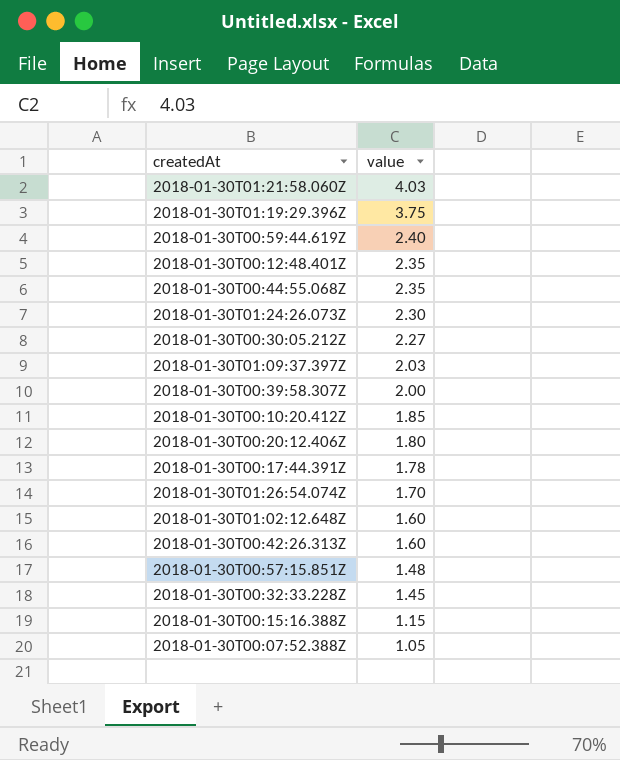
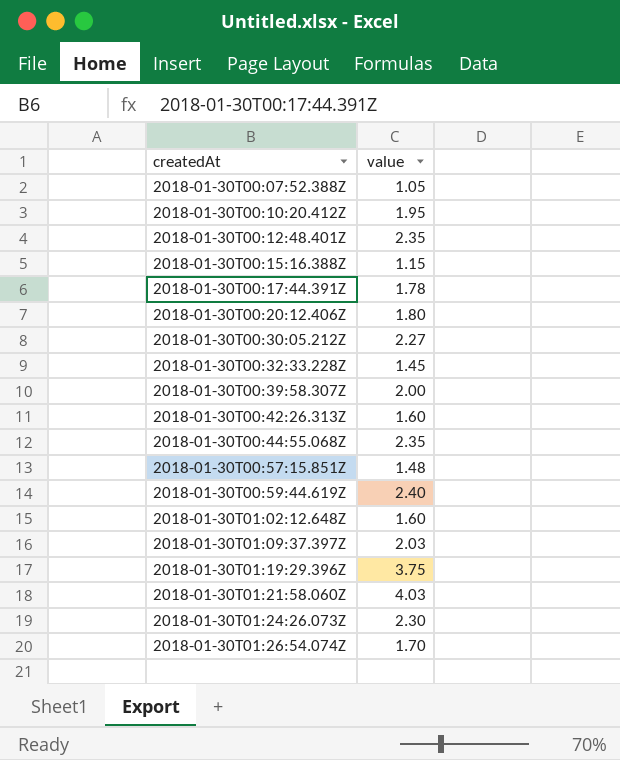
row order: value descending -> createdAt ascending
2018-01-30T00:10:20.412Z | value: 1.85 -> 1.95

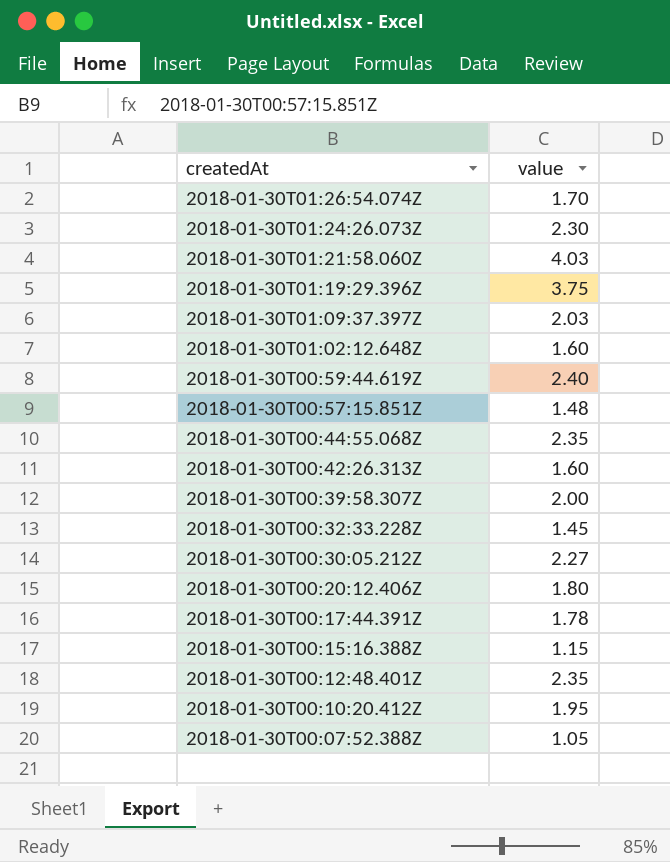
row order: createdAt ascending -> createdAt descending

